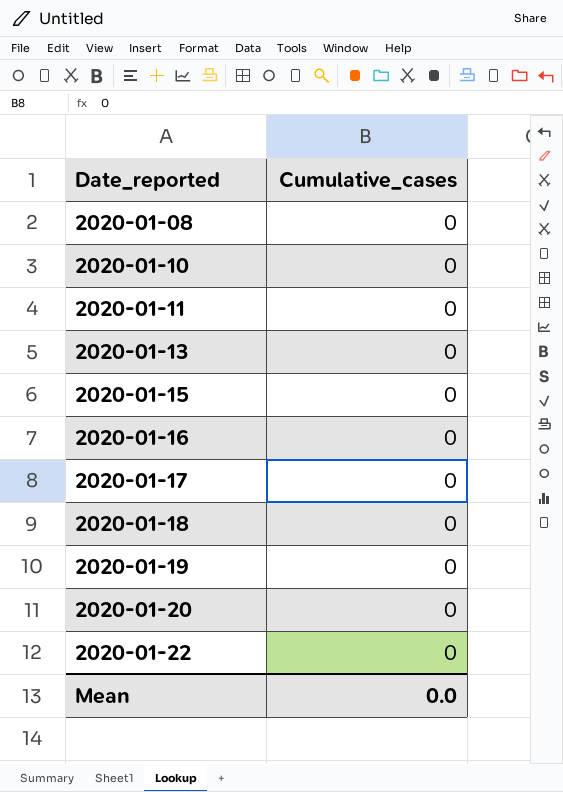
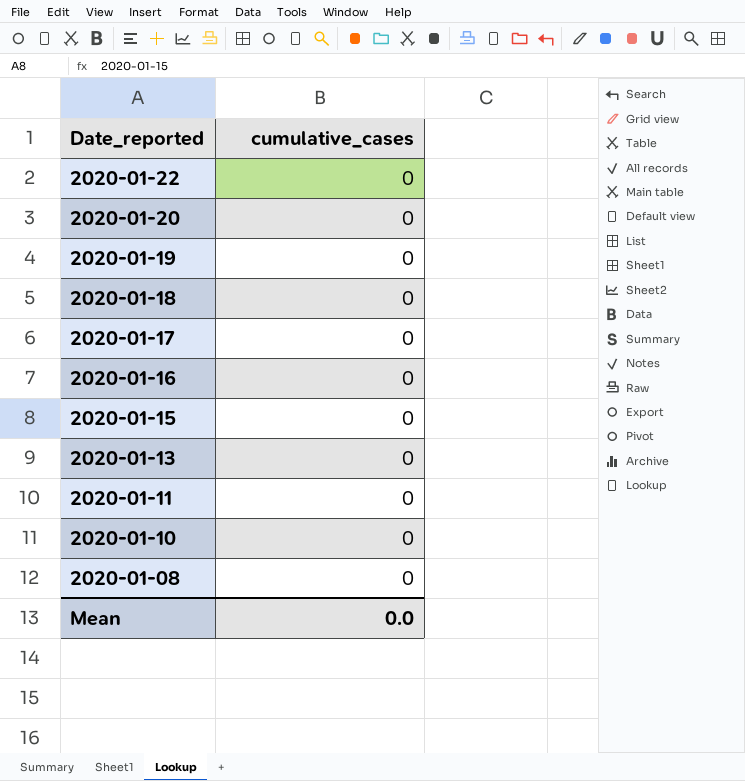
row order: Date_reported ascending -> Date_reported descending
column name: Cumulative_cases -> cumulative_cases

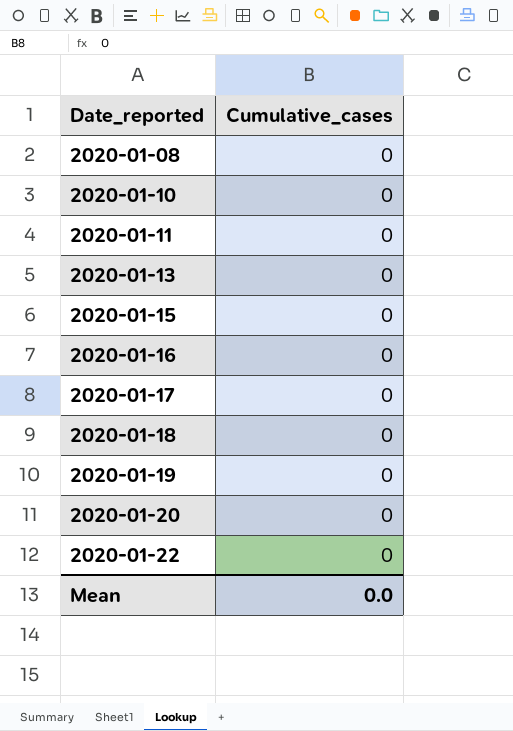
row order: Date_reported descending -> Date_reported ascending
column name: cumulative_cases -> Cumulative_cases

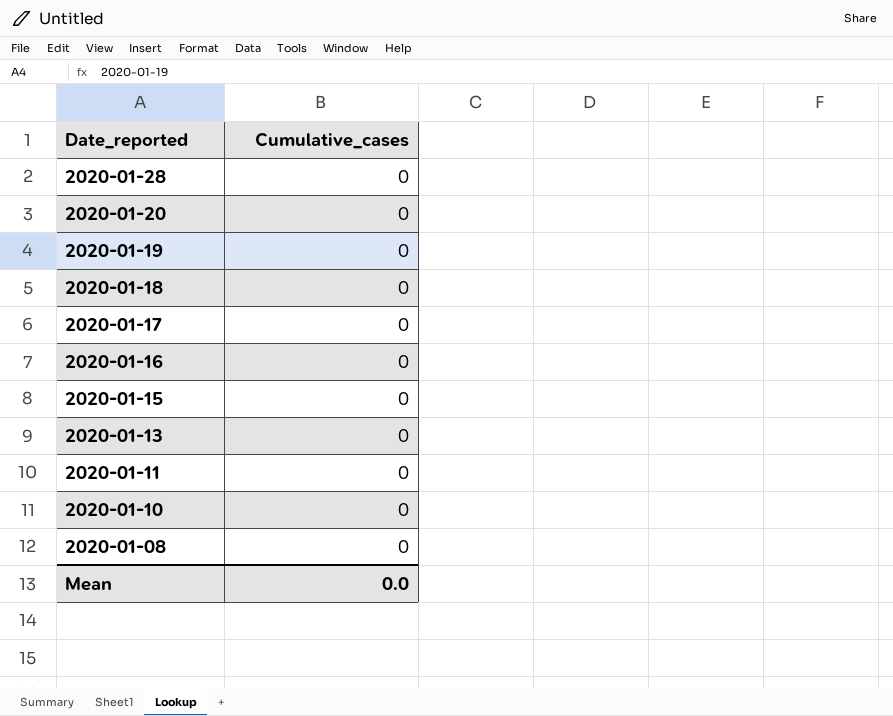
row order: Date_reported ascending -> Date_reported descending
row 2020-01-22: 0 -> none
row 2020-01-28: none -> 0

